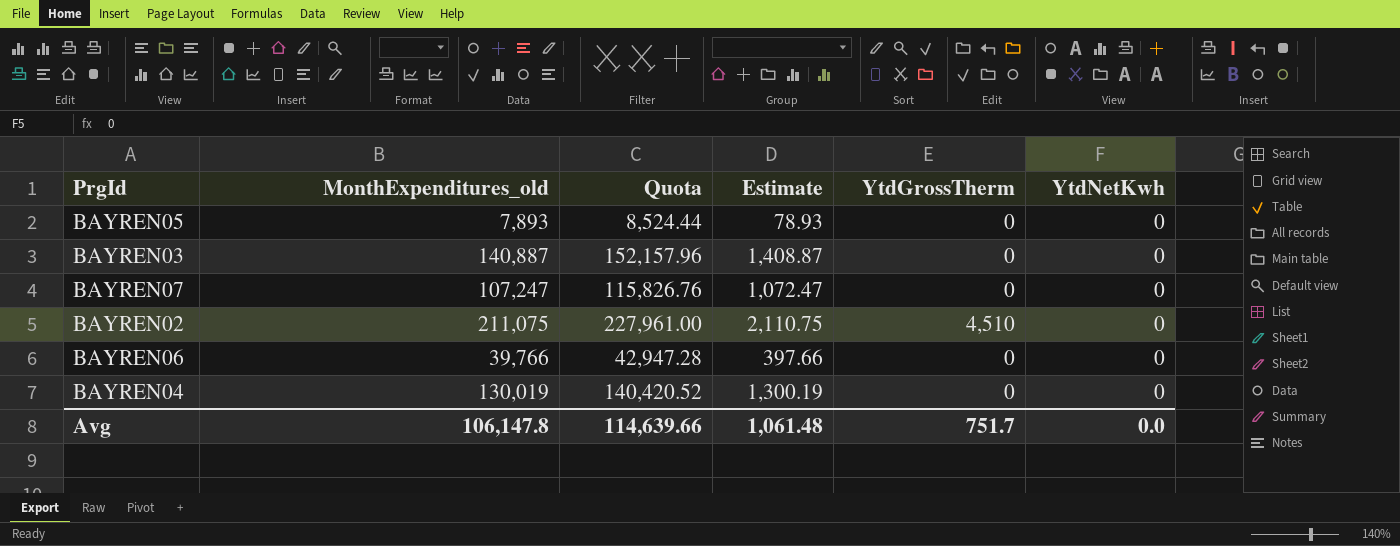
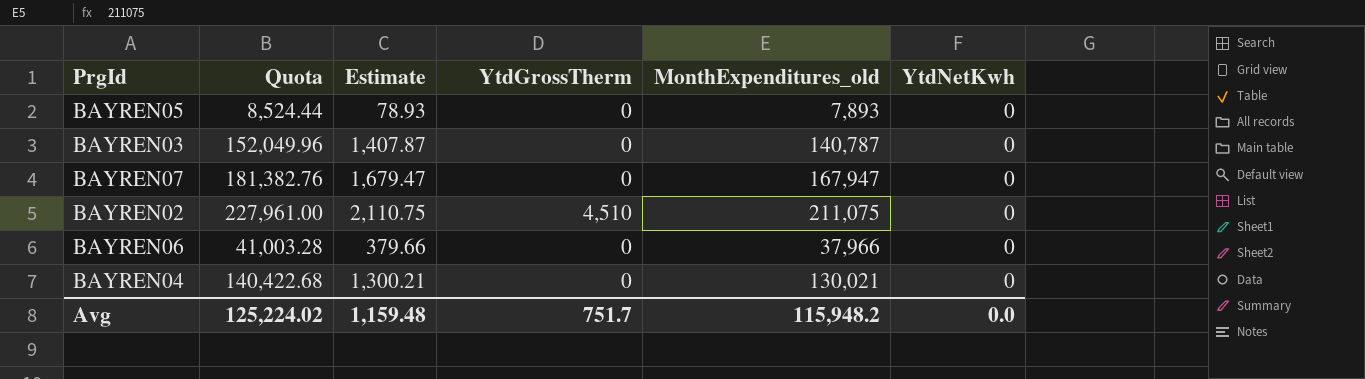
column MonthExpenditures_old | position: 2 -> 5
BAYREN03 | Quota: 152,157.96 -> 152,049.96
BAYREN03 | Estimate: 1,408.87 -> 1,407.87
BAYREN03 | MonthExpenditures_old: 140,887 -> 140,787
BAYREN07 | Quota: 115,826.76 -> 181,382.76
BAYREN07 | Estimate: 1,072.47 -> 1,679.47
BAYREN07 | MonthExpenditures_old: 107,247 -> 167,947
BAYREN06 | Quota: 42,947.28 -> 41,003.28
BAYREN06 | Estimate: 397.66 -> 379.66
BAYREN06 | MonthExpenditures_old: 39,766 -> 37,966
BAYREN04 | Quota: 140,420.52 -> 140,422.68
BAYREN04 | Estimate: 1,300.19 -> 1,300.21
BAYREN04 | MonthExpenditures_old: 130,019 -> 130,021
Avg | Quota: 114,639.66 -> 125,224.02
Avg | Estimate: 1,061.48 -> 1,159.48
Avg | MonthExpenditures_old: 106,147.8 -> 115,948.2

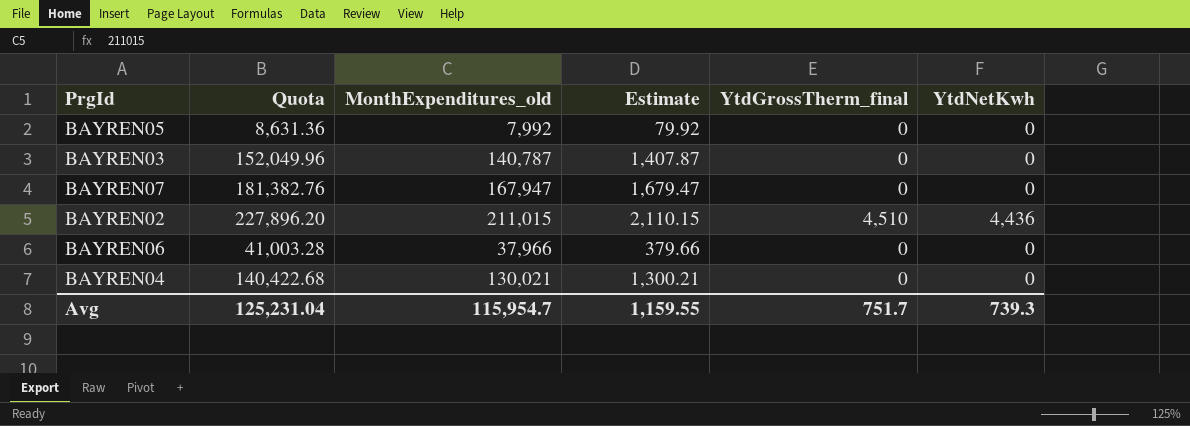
column MonthExpenditures_old | position: 5 -> 3
column name: YtdGrossTherm -> YtdGrossTherm_final
BAYREN05 | Quota: 8,524.44 -> 8,631.36
BAYREN05 | MonthExpenditures_old: 7,893 -> 7,992
BAYREN05 | Estimate: 78.93 -> 79.92
BAYREN02 | Quota: 227,961.00 -> 227,896.20
BAYREN02 | MonthExpenditures_old: 211,075 -> 211,015
BAYREN02 | Estimate: 2,110.75 -> 2,110.15
BAYREN02 | YtdNetKwh: 0 -> 4,436
Avg | Quota: 125,224.02 -> 125,231.04
Avg | MonthExpenditures_old: 115,948.2 -> 115,954.7
Avg | Estimate: 1,159.48 -> 1,159.55
Avg | YtdNetKwh: 0.0 -> 739.3

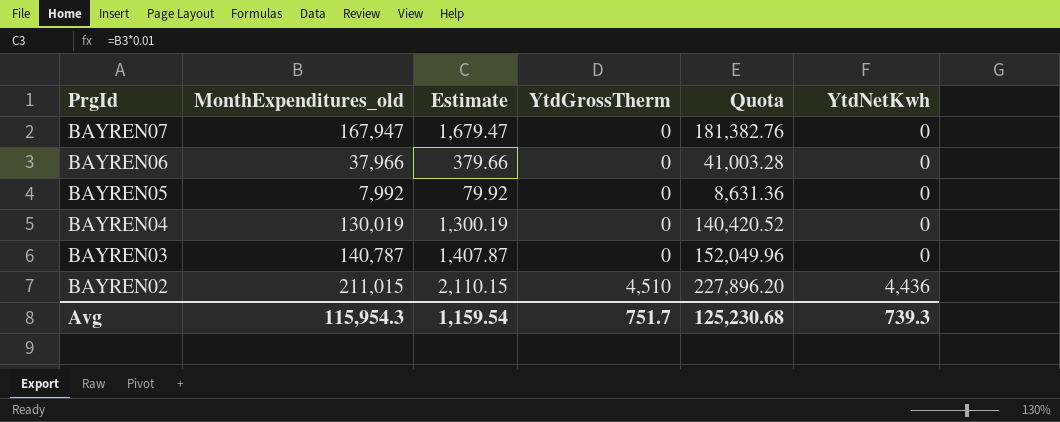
row order: none -> PrgId descending
column name: YtdGrossTherm_final -> YtdGrossTherm
column Quota | position: 2 -> 5
BAYREN04 | MonthExpenditures_old: 130,021 -> 130,019
BAYREN04 | Estimate: 1,300.21 -> 1,300.19
BAYREN04 | Quota: 140,422.68 -> 140,420.52
Avg | MonthExpenditures_old: 115,954.7 -> 115,954.3
Avg | Estimate: 1,159.55 -> 1,159.54
Avg | Quota: 125,231.04 -> 125,230.68

